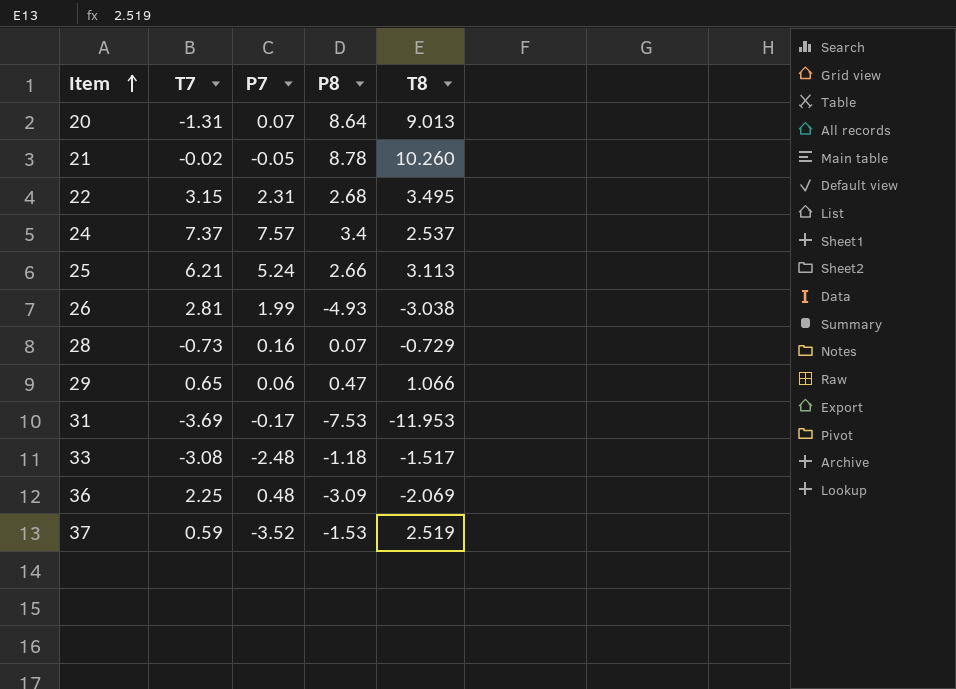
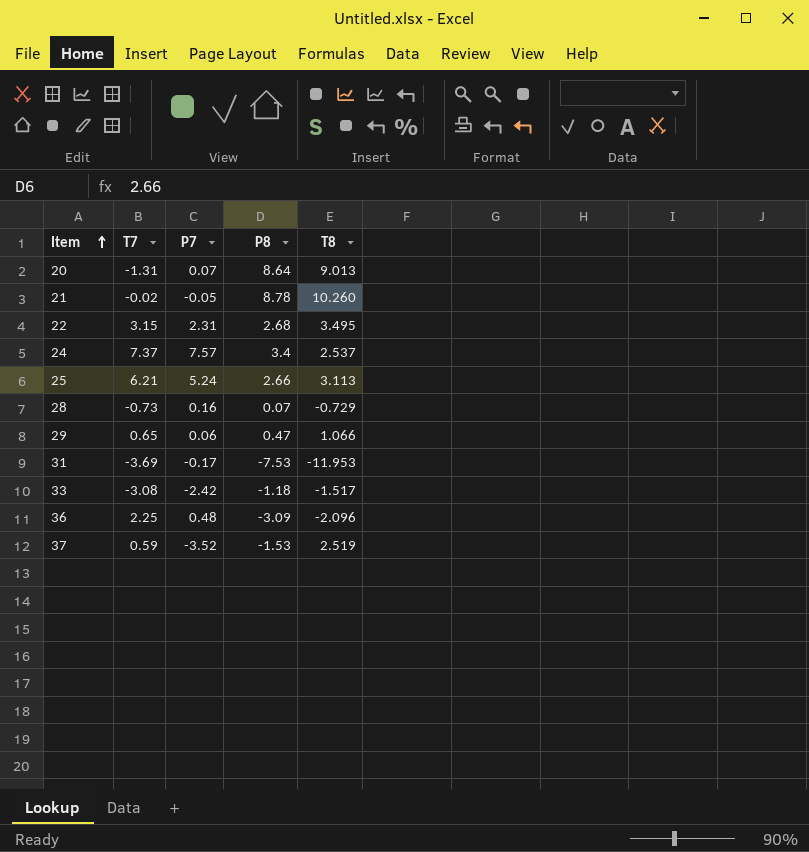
row 26: 2.81 | 1.99 | -4.93 | -3.038 -> none
33 | P7: -2.48 -> -2.42
36 | T8: -2.069 -> -2.096

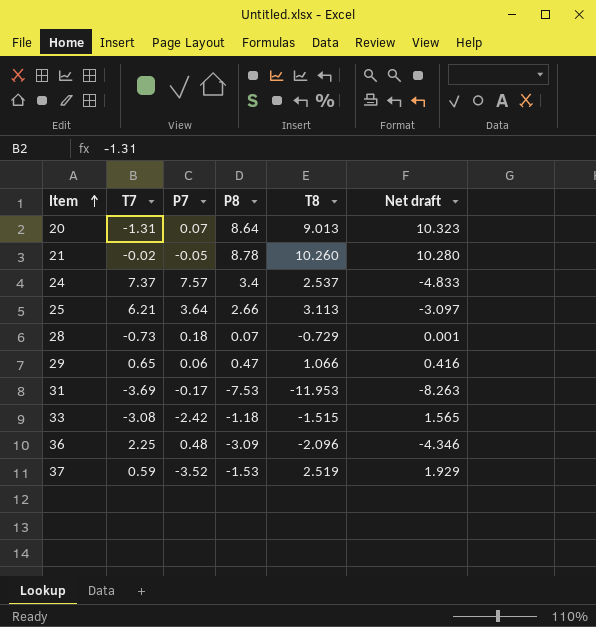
column Net draft | formula: none -> [T8] - [T7]
row 22: 3.15 | 2.31 | 2.68 | 3.495 -> none
25 | P7: 5.24 -> 3.64
28 | P7: 0.16 -> 0.18
33 | T8: -1.517 -> -1.515

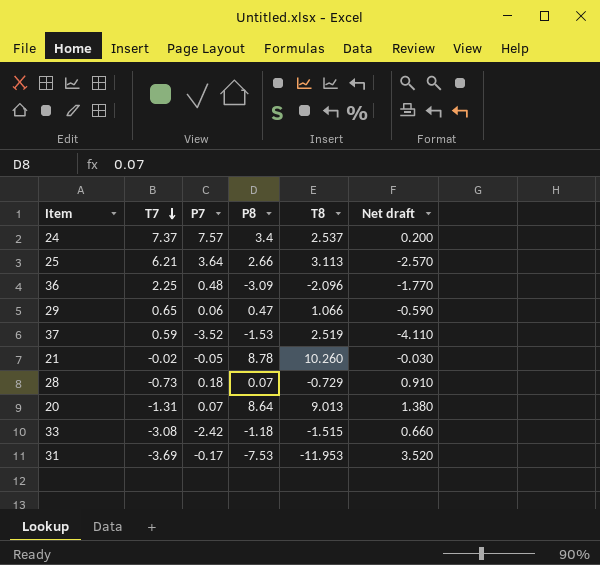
row order: Item ascending -> T7 descending
column Net draft | formula: [T8] - [T7] -> [P7] - [T7]

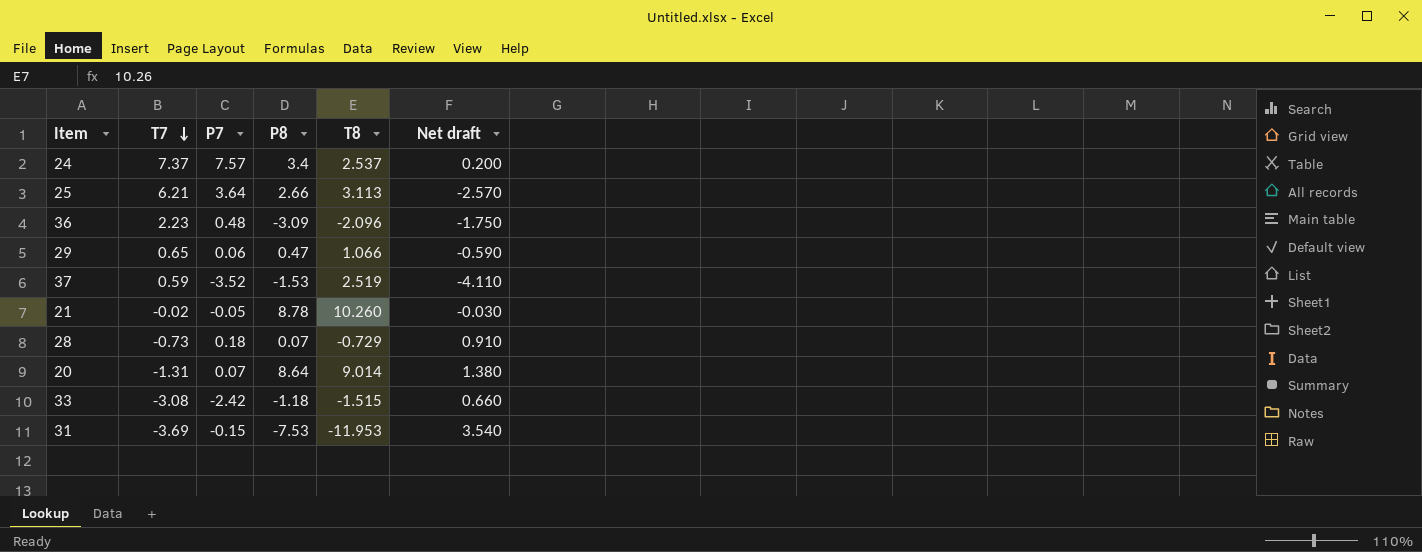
36 | T7: 2.25 -> 2.23
36 | Net draft: -1.770 -> -1.750
20 | T8: 9.013 -> 9.014
31 | P7: -0.17 -> -0.15
31 | Net draft: 3.520 -> 3.540

